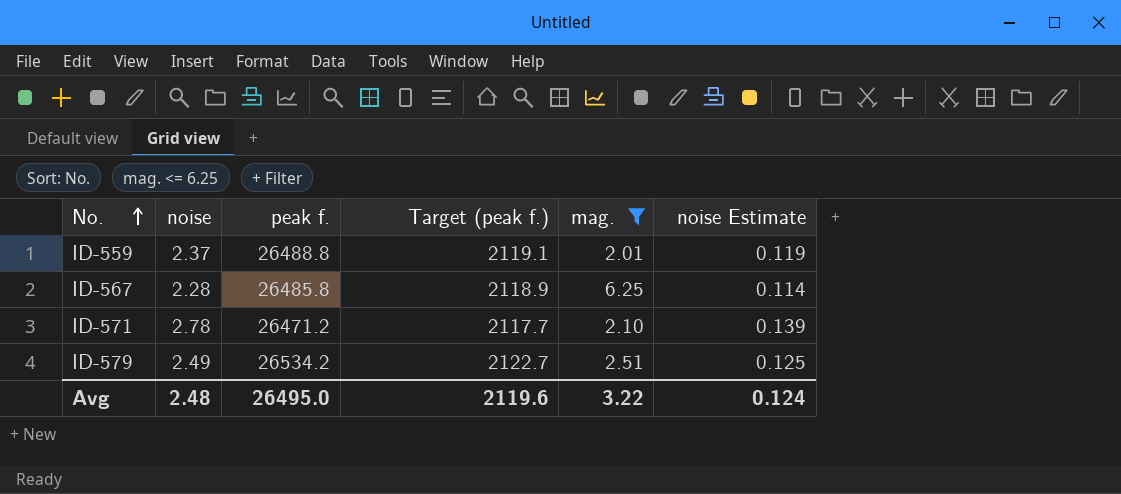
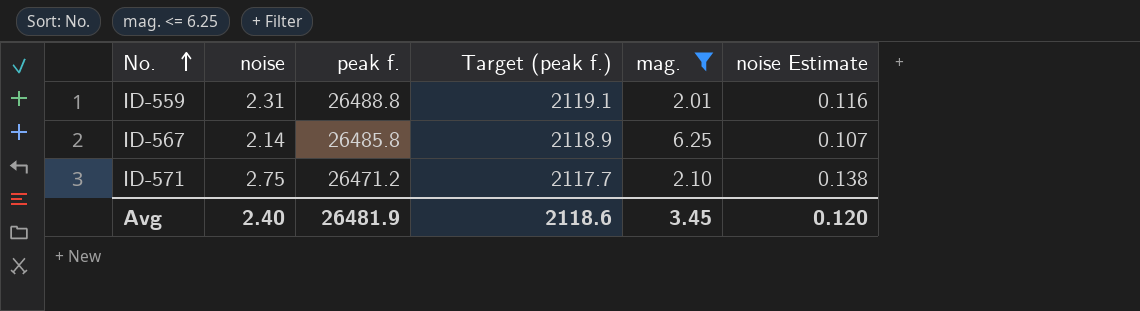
row ID-579: 2.49 | 26534.2 | 2122.7 | 2.51 | 0.125 -> none
ID-559 | noise: 2.37 -> 2.31
ID-559 | noise Estimate: 0.119 -> 0.116
ID-567 | noise: 2.28 -> 2.14
ID-567 | noise Estimate: 0.114 -> 0.107
ID-571 | noise: 2.78 -> 2.75
ID-571 | noise Estimate: 0.139 -> 0.138
Avg | noise: 2.48 -> 2.40
Avg | peak f.: 26495.0 -> 26481.9
Avg | Target (peak f.): 2119.6 -> 2118.6
Avg | mag.: 3.22 -> 3.45
Avg | noise Estimate: 0.124 -> 0.120

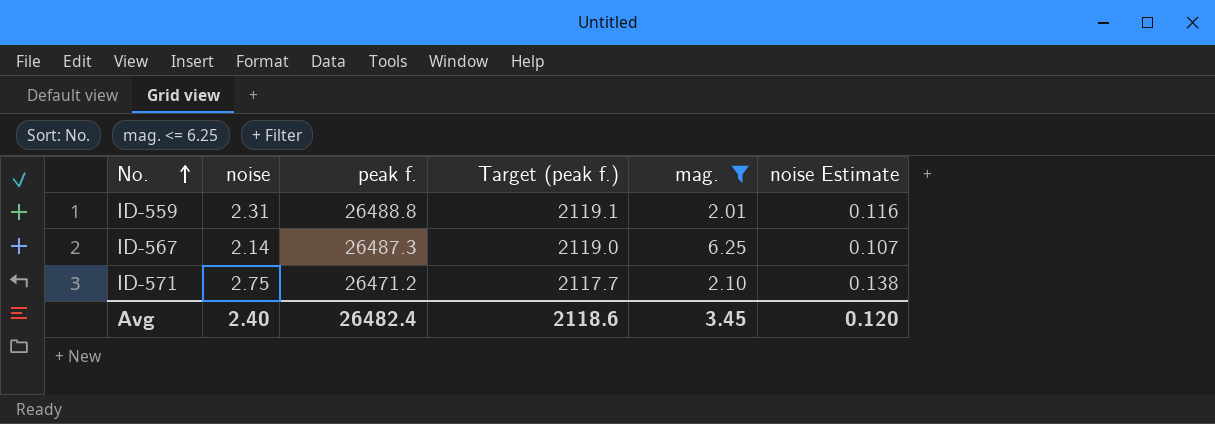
ID-567 | peak f.: 26485.8 -> 26487.3
ID-567 | Target (peak f.): 2118.9 -> 2119.0
Avg | peak f.: 26481.9 -> 26482.4

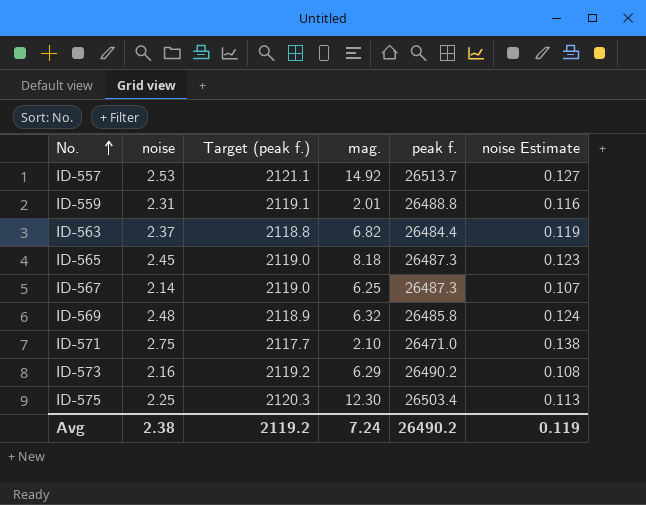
filter: mag. <= 6.25 -> none
column peak f. | position: 3 -> 5
ID-571 | peak f.: 26471.2 -> 26471.0
Avg | noise: 2.40 -> 2.38
Avg | Target (peak f.): 2118.6 -> 2119.2
Avg | mag.: 3.45 -> 7.24
Avg | peak f.: 26482.4 -> 26490.2
Avg | noise Estimate: 0.120 -> 0.119

